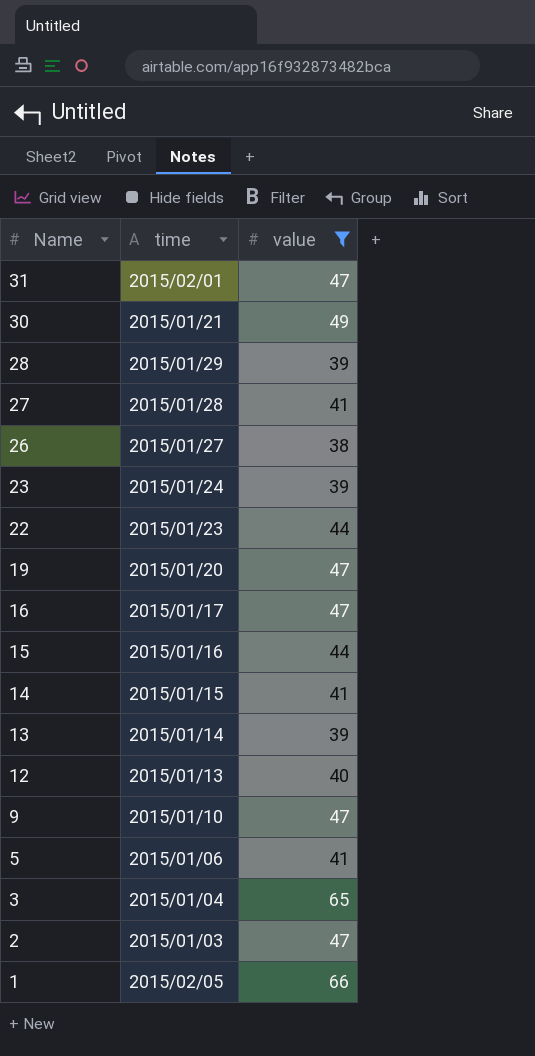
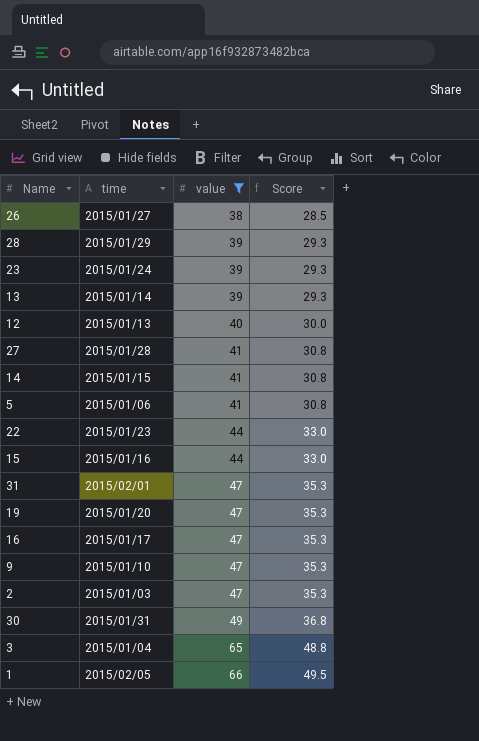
row order: Name descending -> value ascending
column Score | formula: none -> [value] * 0.75
30 | time: 2015/01/21 -> 2015/01/31

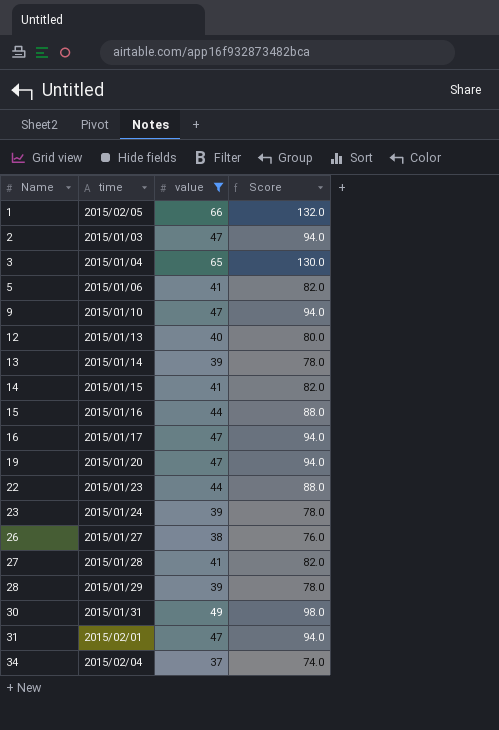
row order: value ascending -> Name ascending
column Score | formula: [value] * 0.75 -> [value] * 2
row 34: none -> 2015/02/04 | 37 | 74.0

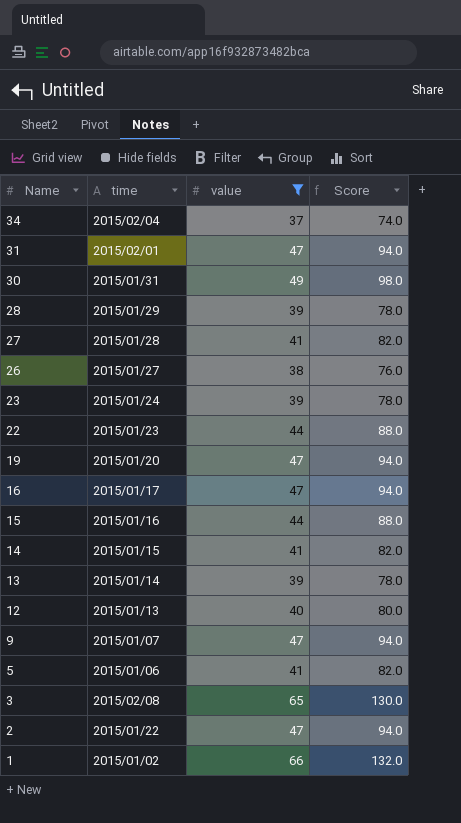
row order: Name ascending -> Name descending
9 | time: 2015/01/10 -> 2015/01/07
3 | time: 2015/01/04 -> 2015/02/08
2 | time: 2015/01/03 -> 2015/01/22
1 | time: 2015/02/05 -> 2015/01/02

